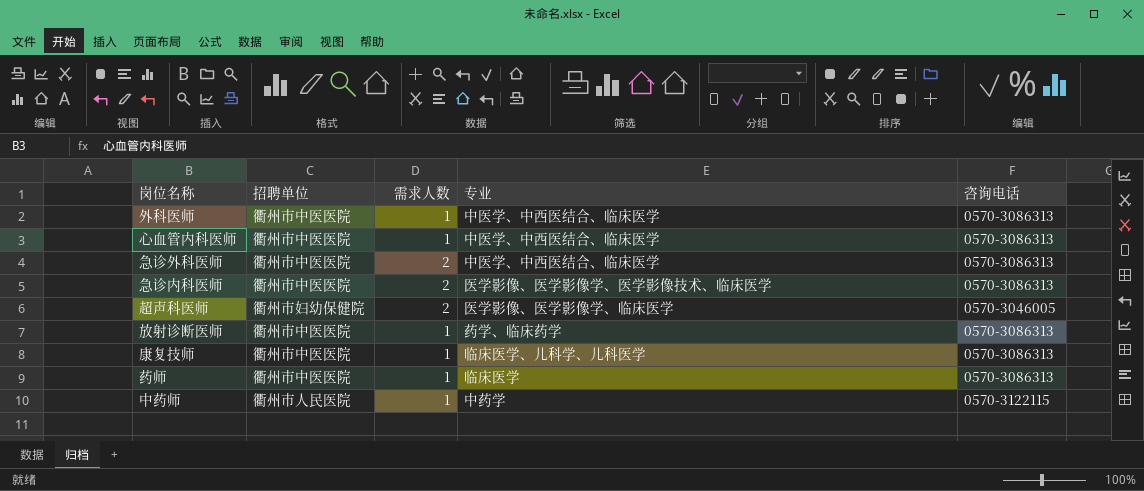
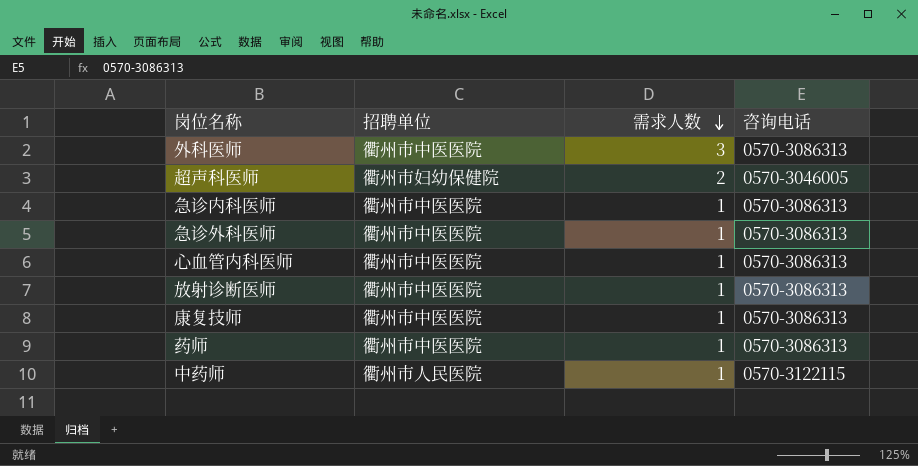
row order: none -> 需求人数 descending
column 专业 | position: 4 -> none
外科医师 | 需求人数: 1 -> 3
急诊内科医师 | 需求人数: 2 -> 1
急诊外科医师 | 需求人数: 2 -> 1

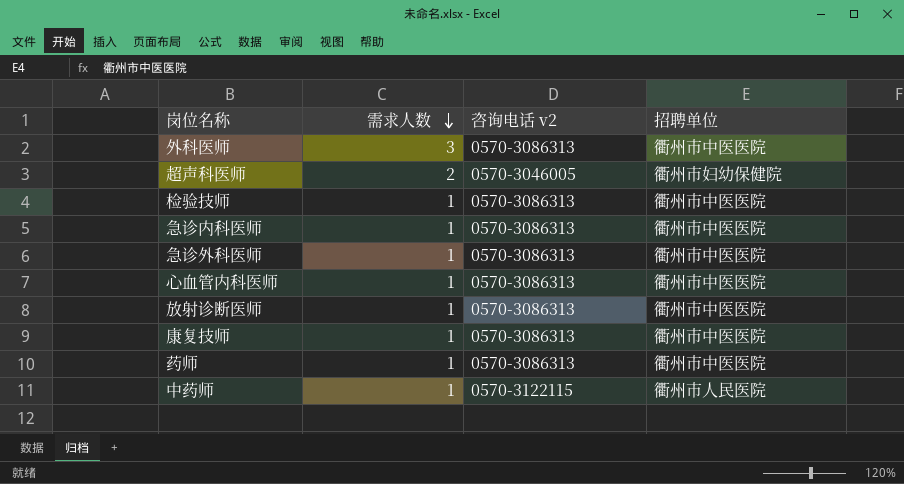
column name: 咨询电话 -> 咨询电话 v2
column 招聘单位 | position: 2 -> 4
row 检验技师: none -> 1 | 0570-3086313 | 衢州市中医医院

